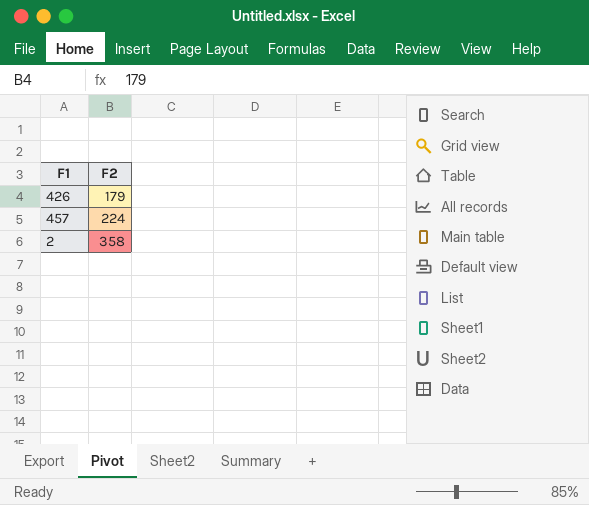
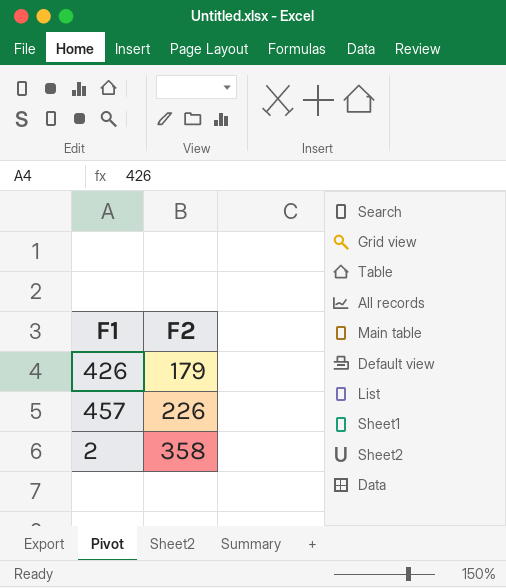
457 | F2: 224 -> 226

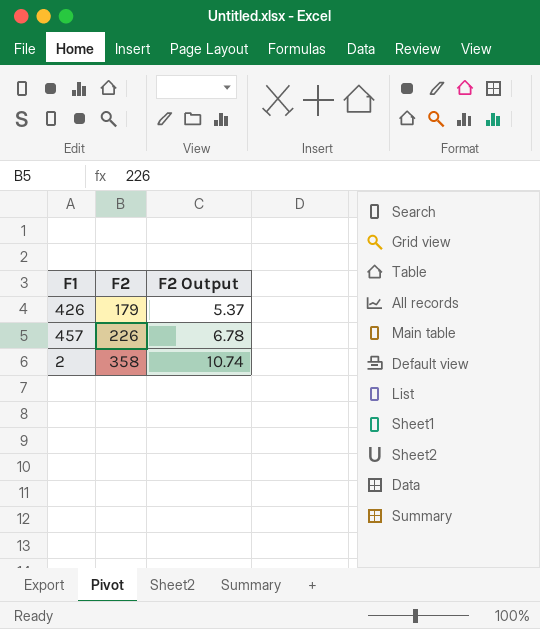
column F2 Output | formula: none -> [F2] * 0.03

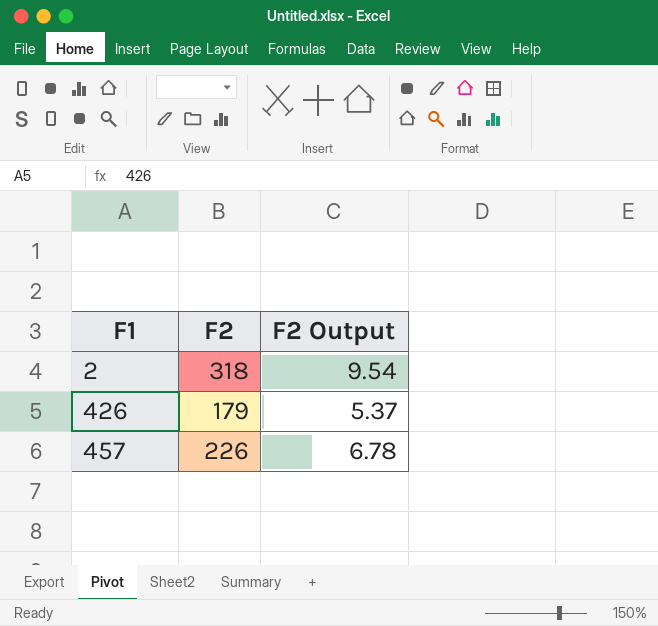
row order: F2 ascending -> F1 ascending
2 | F2: 358 -> 318
2 | F2 Output: 10.74 -> 9.54

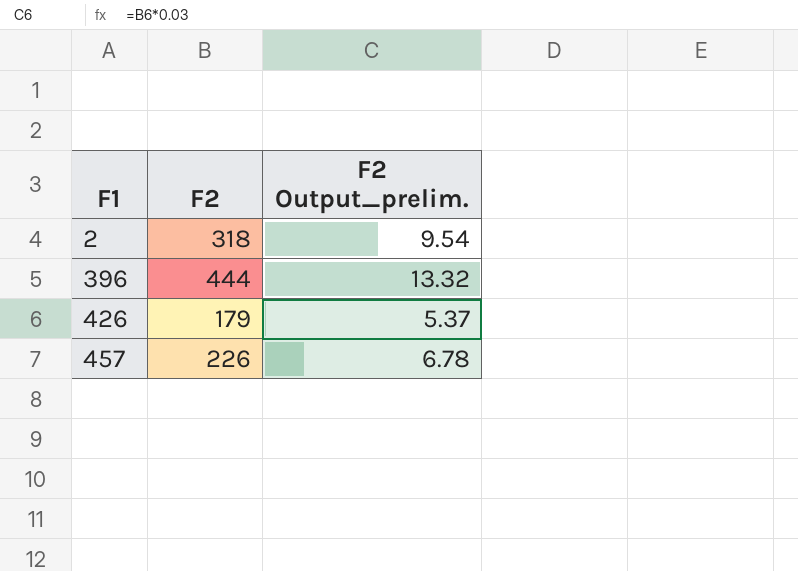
column name: F2 Output -> F2 Output_prelim.
row 396: none -> 444 | 13.32

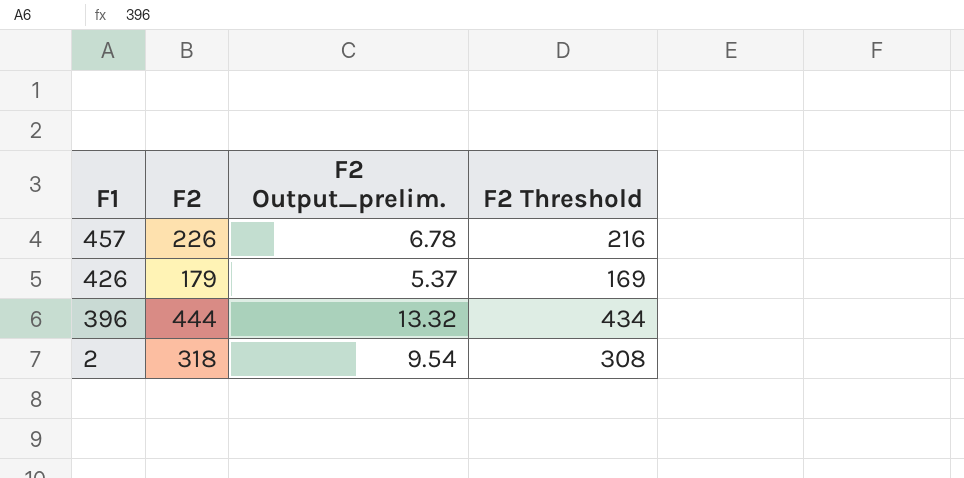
row order: F1 ascending -> F1 descending
column F2 Threshold | formula: none -> [F2] - 10

